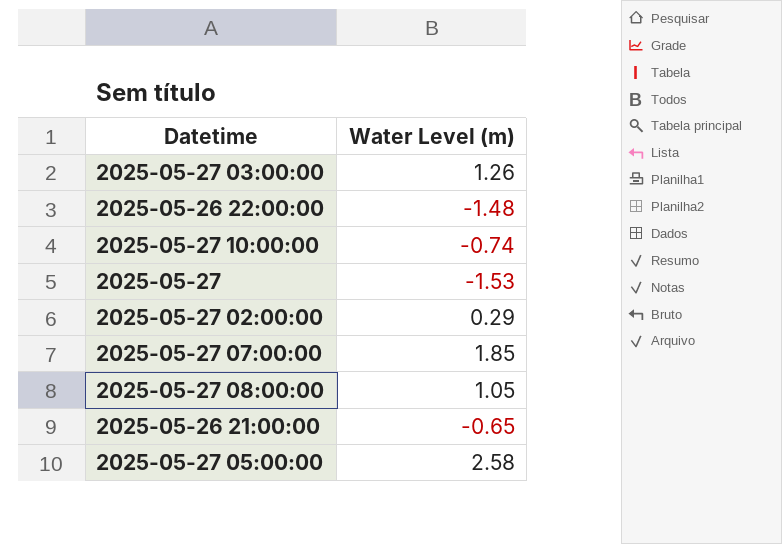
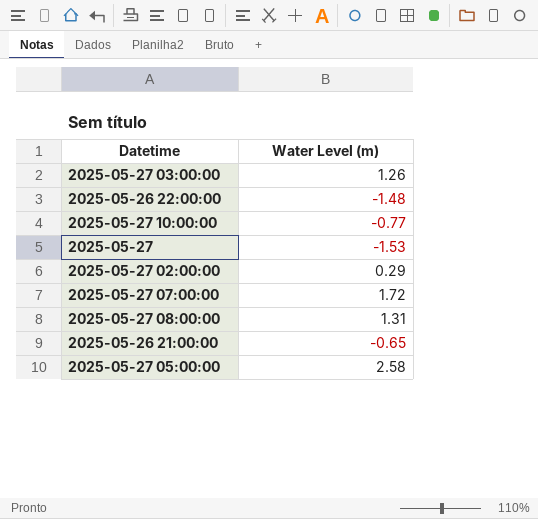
2025-05-27 10:00:00 | Water Level (m): -0.74 -> -0.77
2025-05-27 07:00:00 | Water Level (m): 1.85 -> 1.72
2025-05-27 08:00:00 | Water Level (m): 1.05 -> 1.31

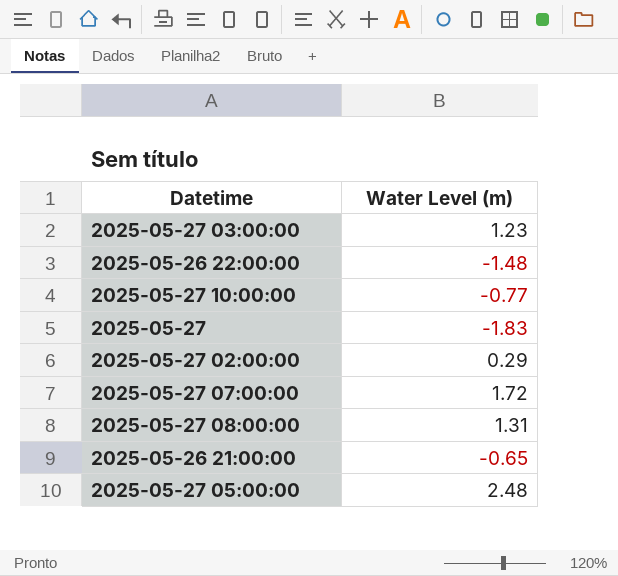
2025-05-27 03:00:00 | Water Level (m): 1.26 -> 1.23
2025-05-27 | Water Level (m): -1.53 -> -1.83
2025-05-27 05:00:00 | Water Level (m): 2.58 -> 2.48

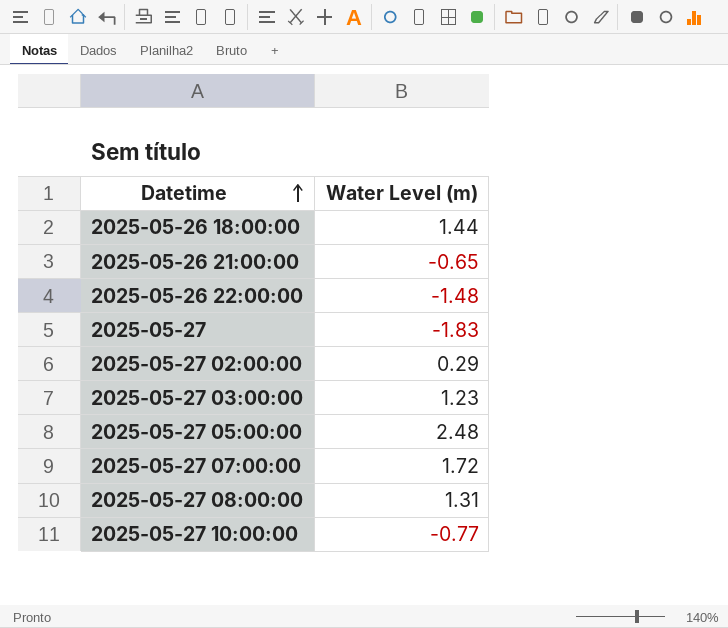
row order: none -> Datetime ascending
row 2025-05-26 18:00:00: none -> 1.44

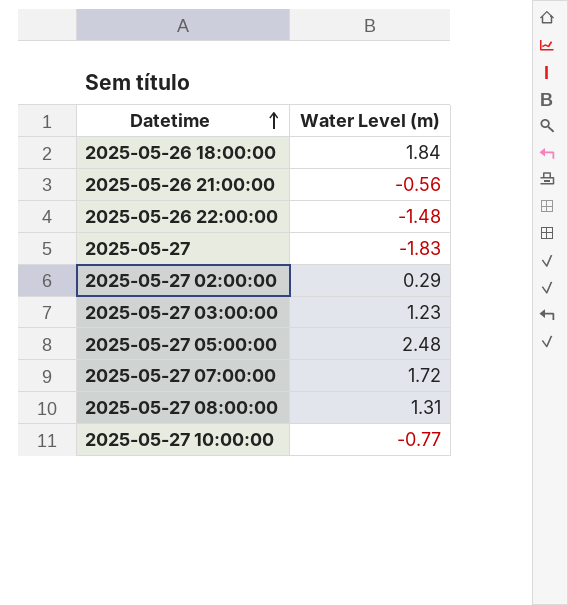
2025-05-26 18:00:00 | Water Level (m): 1.44 -> 1.84
2025-05-26 21:00:00 | Water Level (m): -0.65 -> -0.56

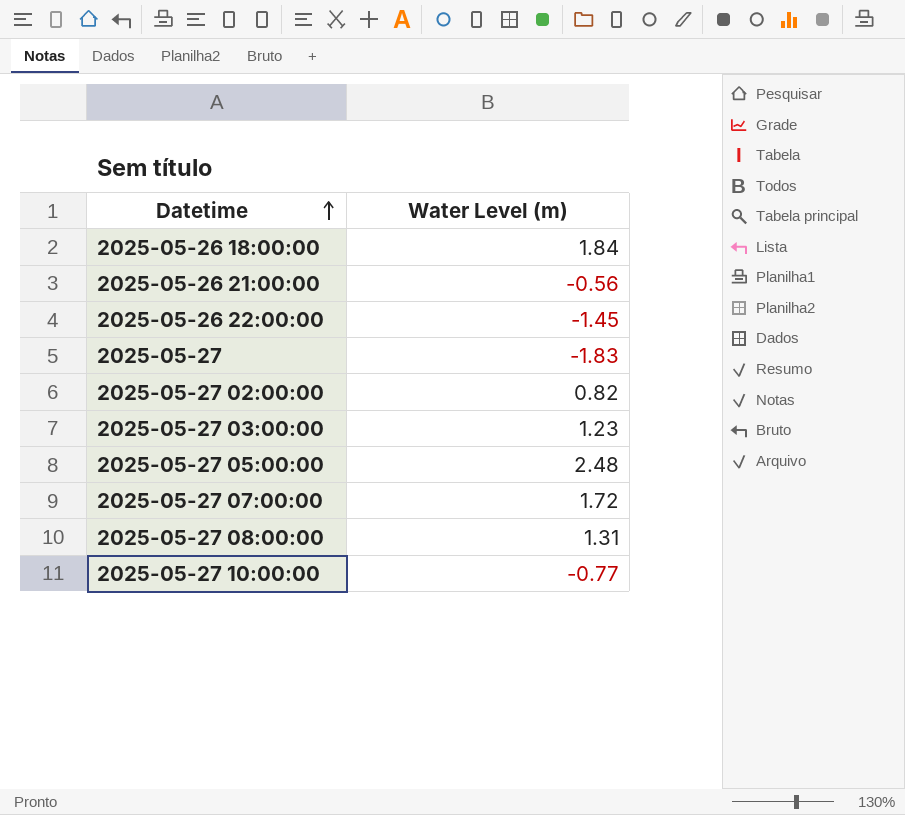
2025-05-26 22:00:00 | Water Level (m): -1.48 -> -1.45
2025-05-27 02:00:00 | Water Level (m): 0.29 -> 0.82

